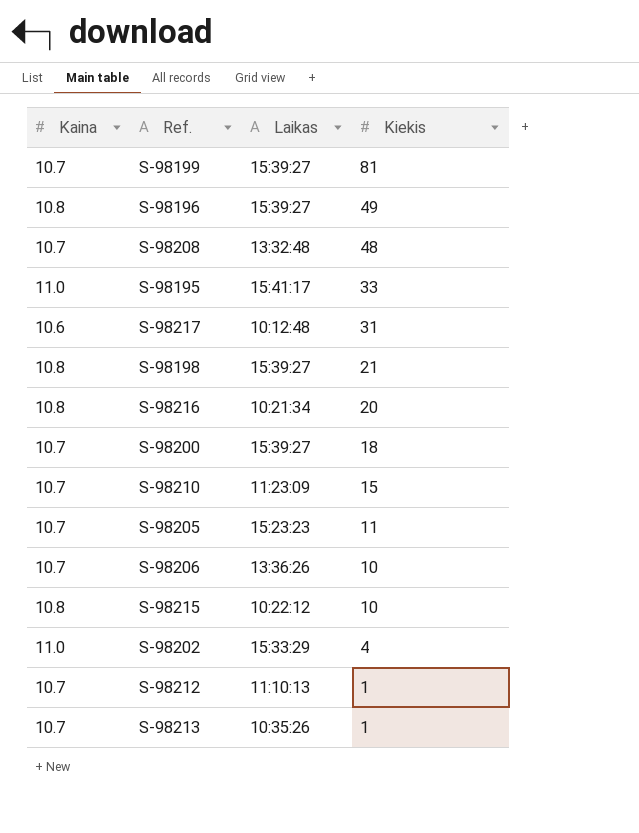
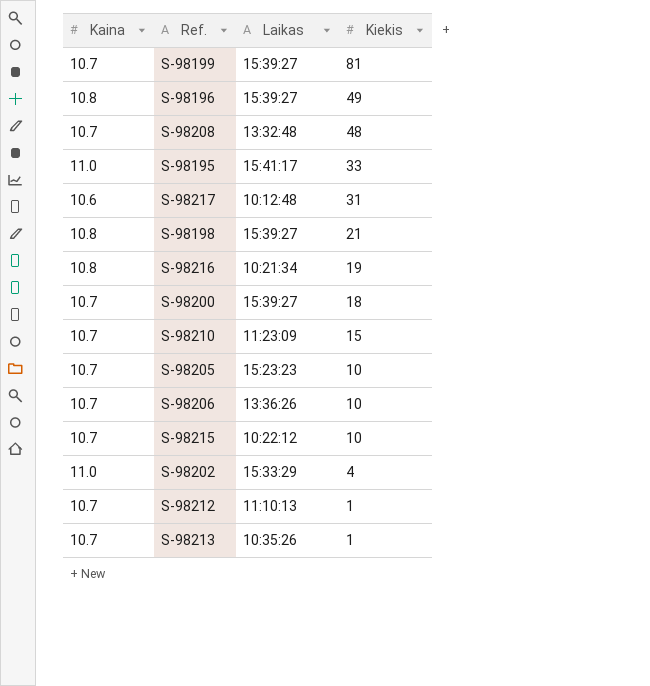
S-98216 | Kiekis: 20 -> 19
S-98205 | Kiekis: 11 -> 10
S-98215 | Kaina: 10.8 -> 10.7

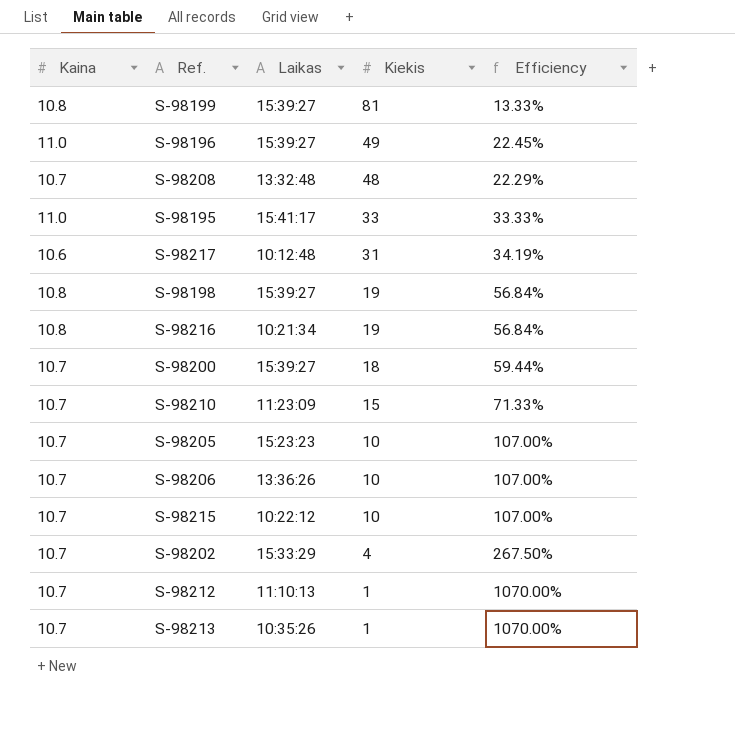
column Efficiency | formula: none -> [Kaina] / [Kiekis]
S-98199 | Kaina: 10.7 -> 10.8
S-98196 | Kaina: 10.8 -> 11.0
S-98198 | Kiekis: 21 -> 19
S-98202 | Kaina: 11.0 -> 10.7

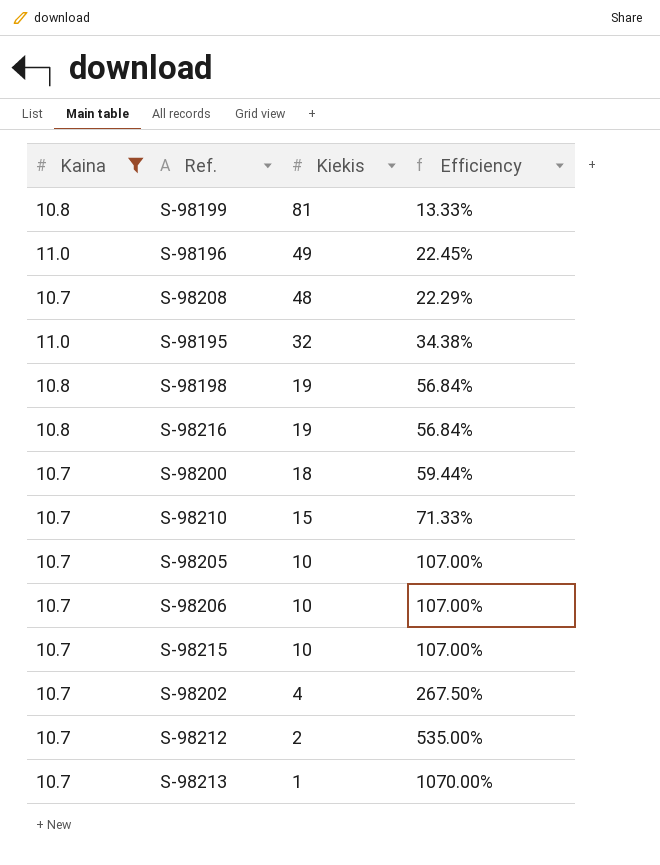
filter: none -> Kaina != 10.6
column Laikas | position: 3 -> none
S-98195 | Kiekis: 33 -> 32
S-98195 | Efficiency: 33.33% -> 34.38%
S-98212 | Kiekis: 1 -> 2
S-98212 | Efficiency: 1070.00% -> 535.00%

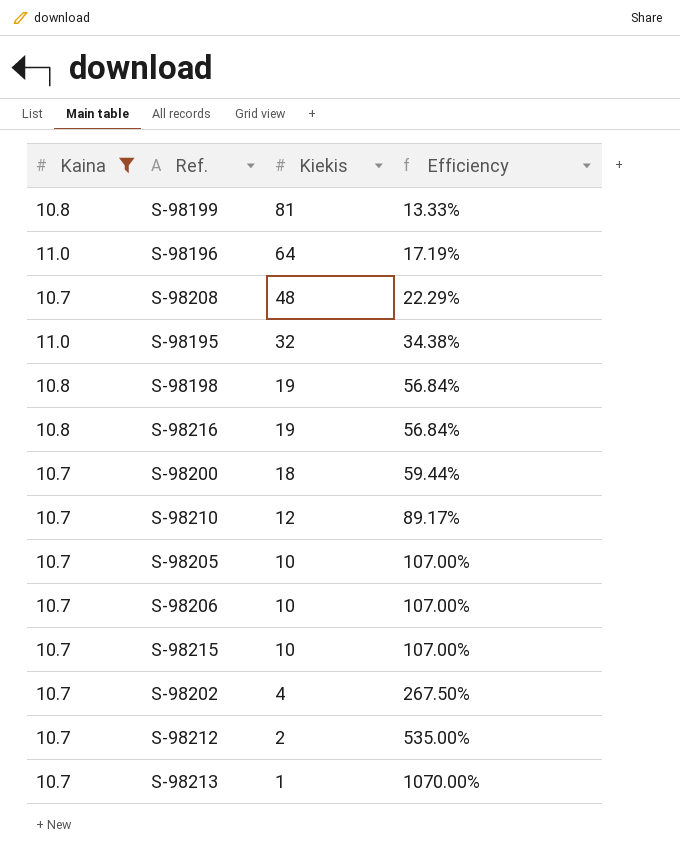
S-98196 | Kiekis: 49 -> 64
S-98196 | Efficiency: 22.45% -> 17.19%
S-98210 | Kiekis: 15 -> 12
S-98210 | Efficiency: 71.33% -> 89.17%

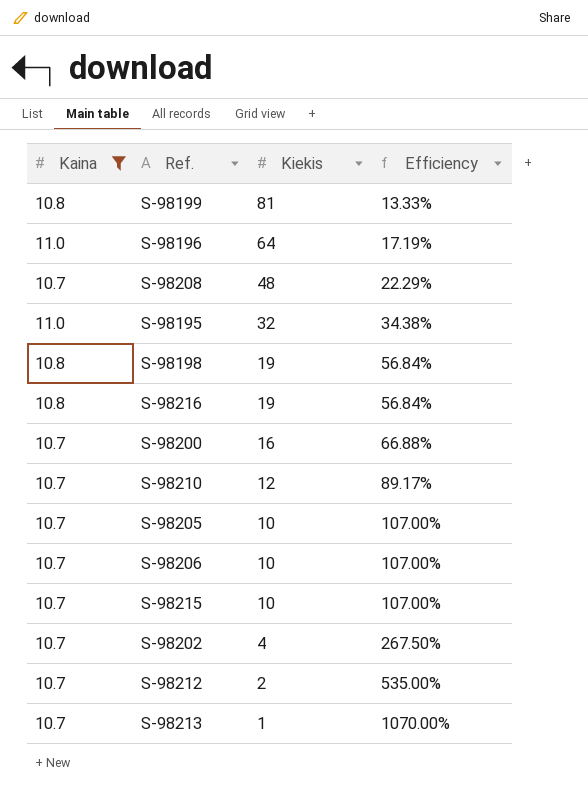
S-98200 | Kiekis: 18 -> 16
S-98200 | Efficiency: 59.44% -> 66.88%

